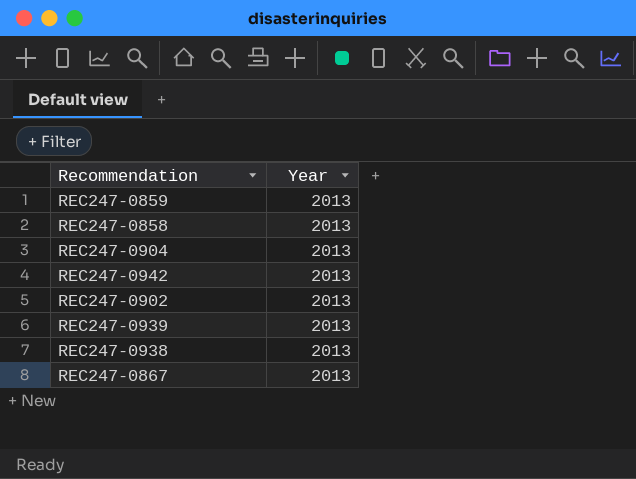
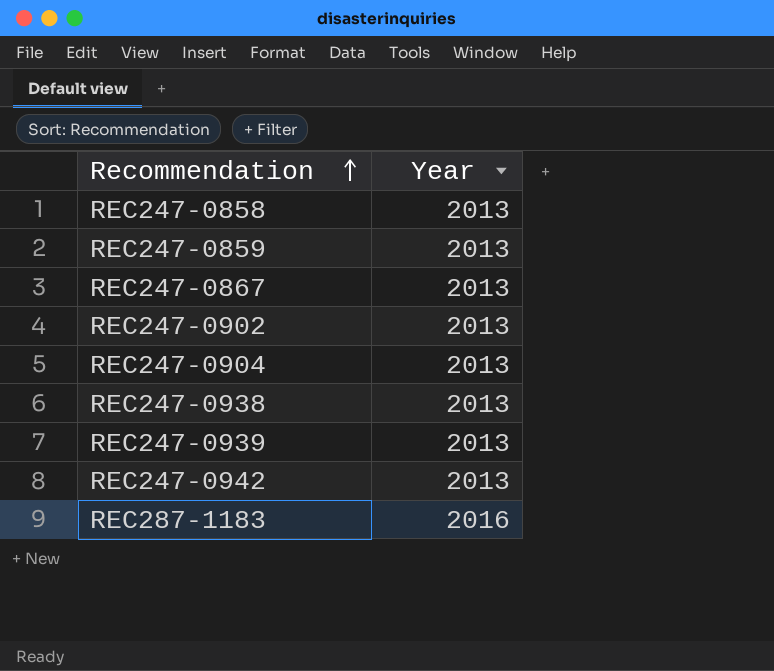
row order: none -> Recommendation ascending
row REC287-1183: none -> 2016

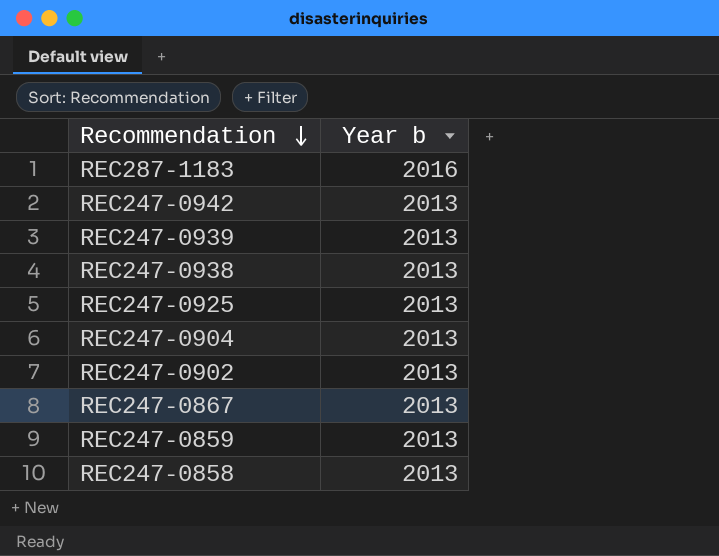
row order: Recommendation ascending -> Recommendation descending
column name: Year -> Year b
row REC247-0925: none -> 2013

